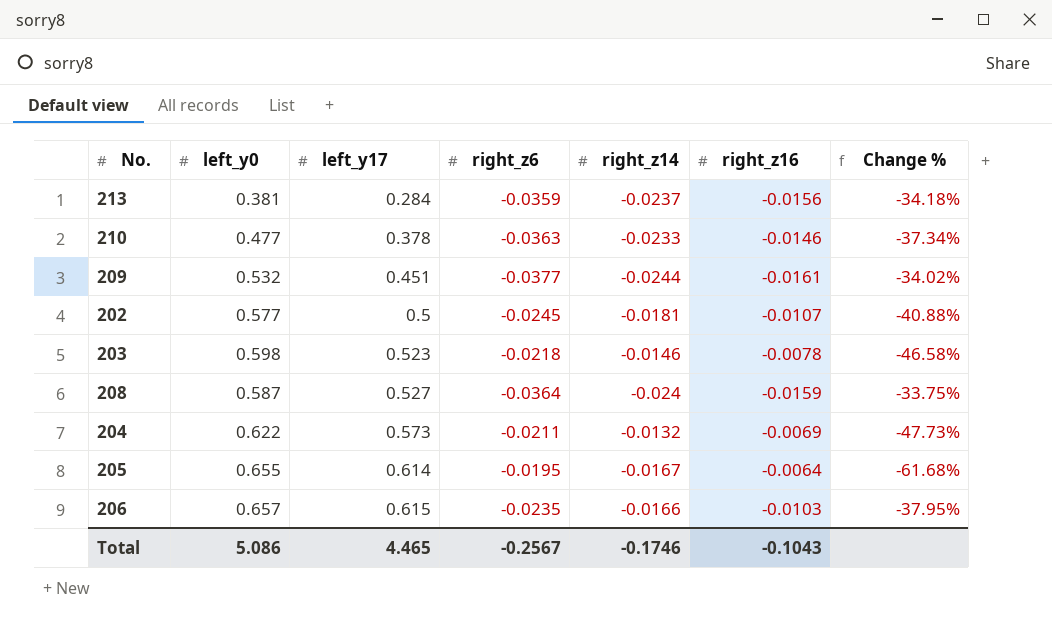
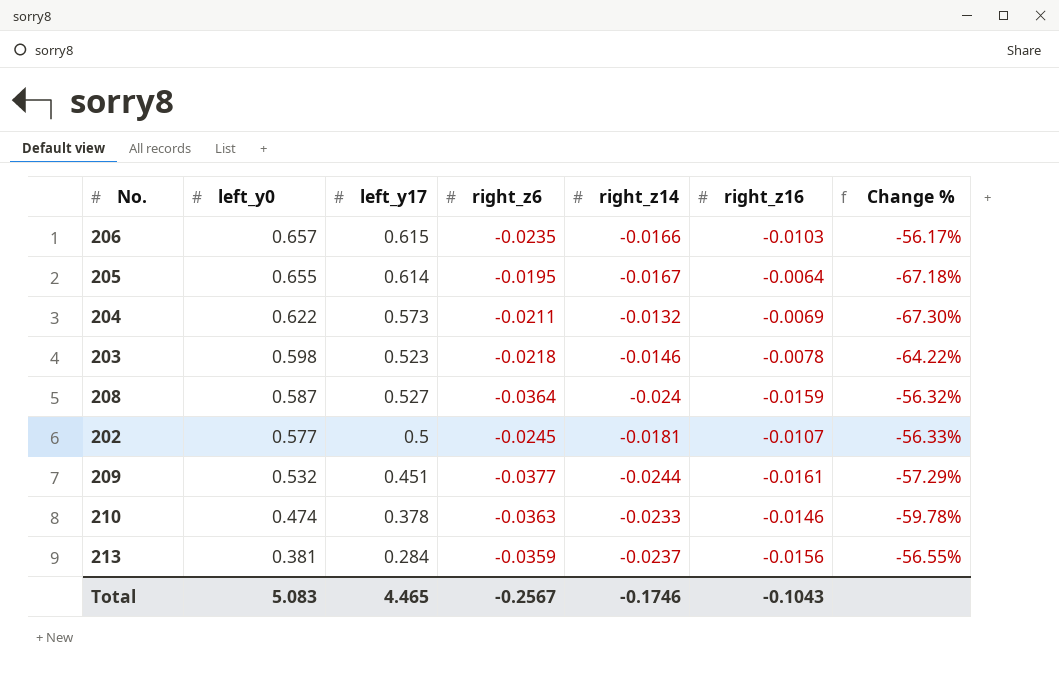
row order: left_y17 ascending -> left_y0 descending
column Change % | formula: ([right_z16] - [right_z14]) / [right_z14] -> ([right_z16] - [right_z6]) / [right_z6]
210 | left_y0: 0.477 -> 0.474
Total | left_y0: 5.086 -> 5.083

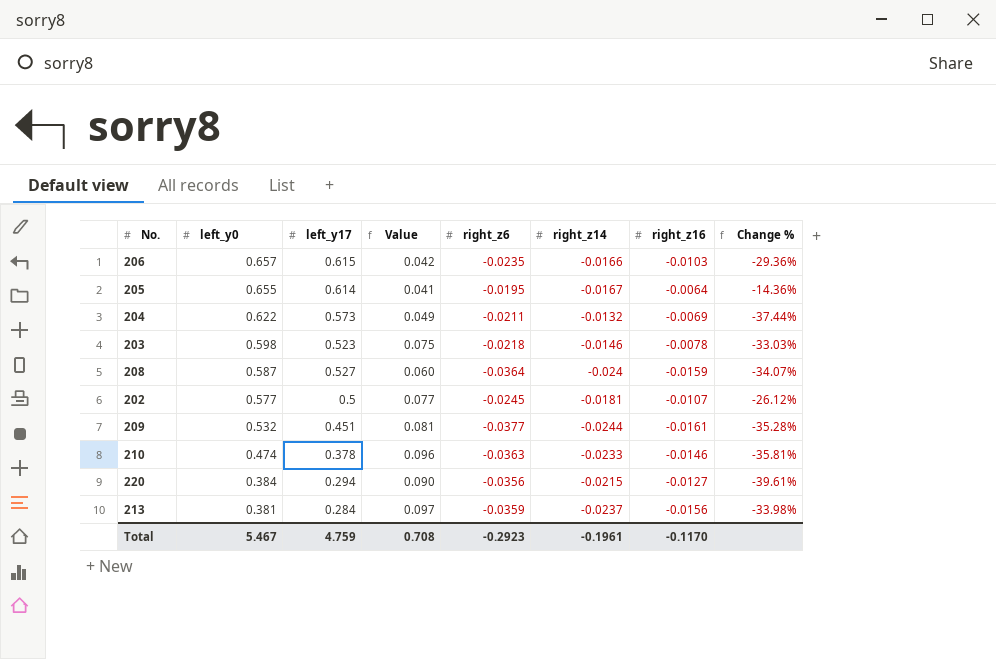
column Value | formula: none -> [left_y0] - [left_y17]
column Change % | formula: ([right_z16] - [right_z6]) / [right_z6] -> ([right_z14] - [right_z6]) / [right_z6]
row 220: none -> 0.384 | 0.294 | 0.090 | -0.0356 | -0.0215 | -0.0127 | -39.61%
Total | left_y0: 5.083 -> 5.467
Total | left_y17: 4.465 -> 4.759
Total | right_z6: -0.2567 -> -0.2923
Total | right_z14: -0.1746 -> -0.1961
Total | right_z16: -0.1043 -> -0.1170

